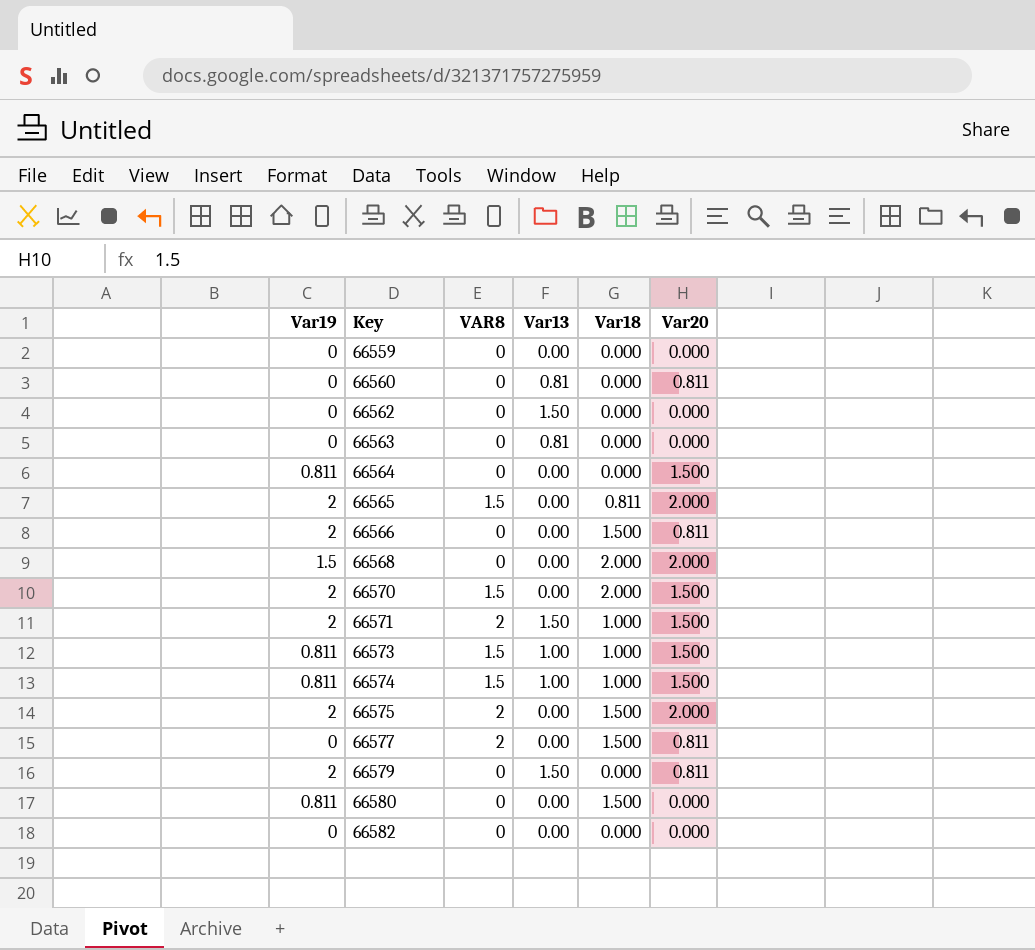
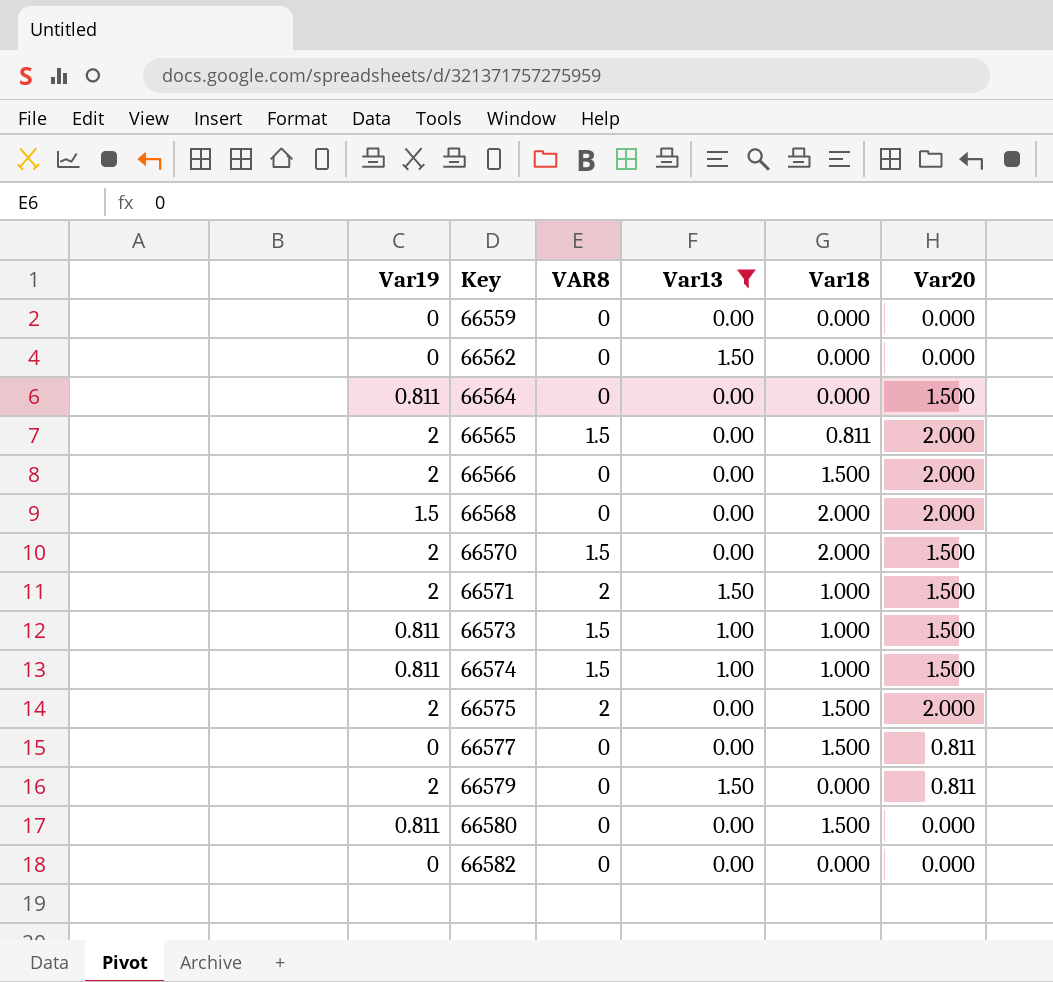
filter: none -> Var13 != 0.81
66566 | Var20: 0.811 -> 2.000
66577 | VAR8: 2 -> 0

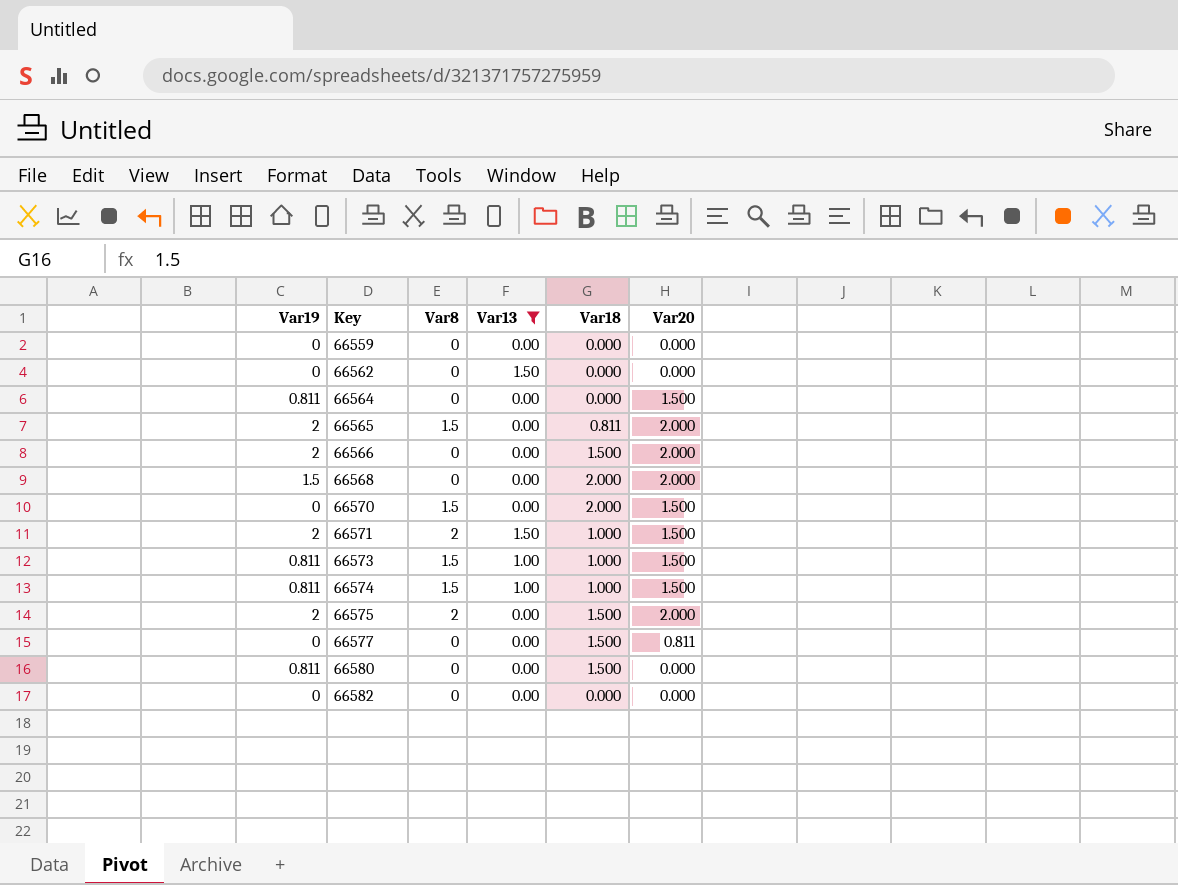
column name: VAR8 -> Var8
row 66579: 2 | 0 | 1.50 | 0.000 | 0.811 -> none
66570 | Var19: 2 -> 0

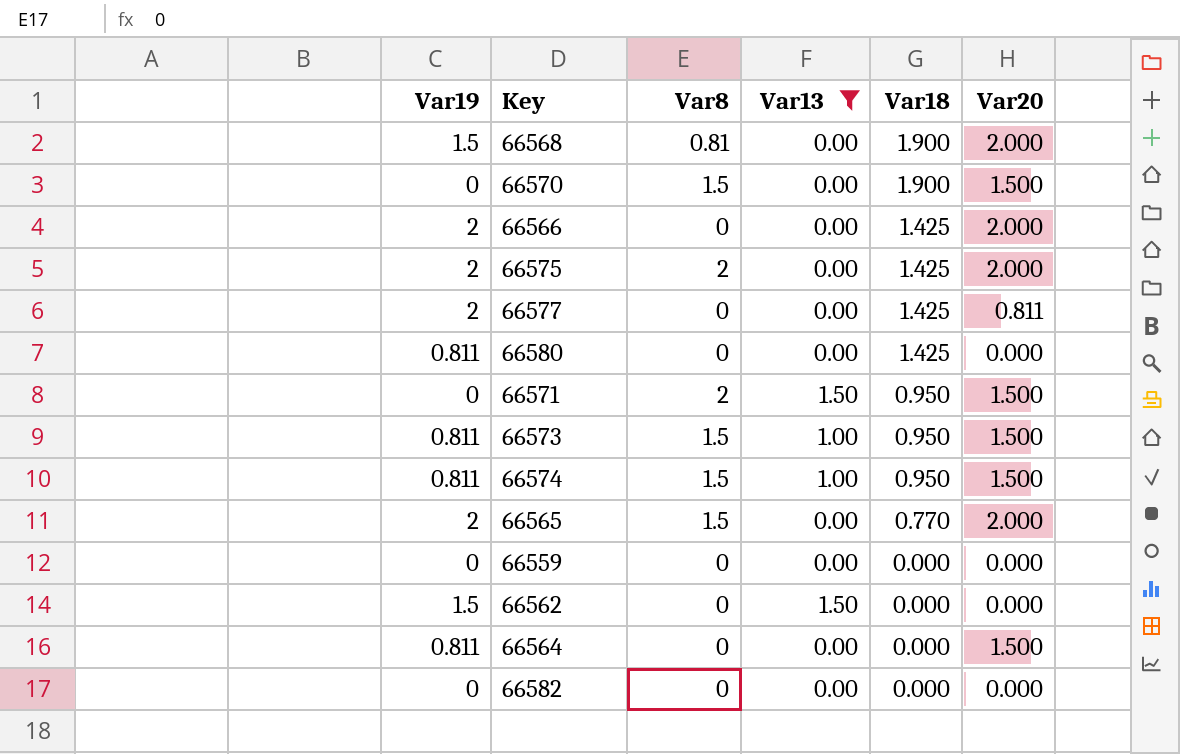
row order: Key ascending -> Var18 descending
66568 | Var8: 0 -> 0.81
66568 | Var18: 2.000 -> 1.900
66570 | Var18: 2.000 -> 1.900
66566 | Var18: 1.500 -> 1.425
66575 | Var18: 1.500 -> 1.425
66577 | Var19: 0 -> 2
66577 | Var18: 1.500 -> 1.425
66580 | Var18: 1.500 -> 1.425
66571 | Var19: 2 -> 0
66571 | Var18: 1.000 -> 0.950
66573 | Var18: 1.000 -> 0.950
66574 | Var18: 1.000 -> 0.950
66565 | Var18: 0.811 -> 0.770
66562 | Var19: 0 -> 1.5

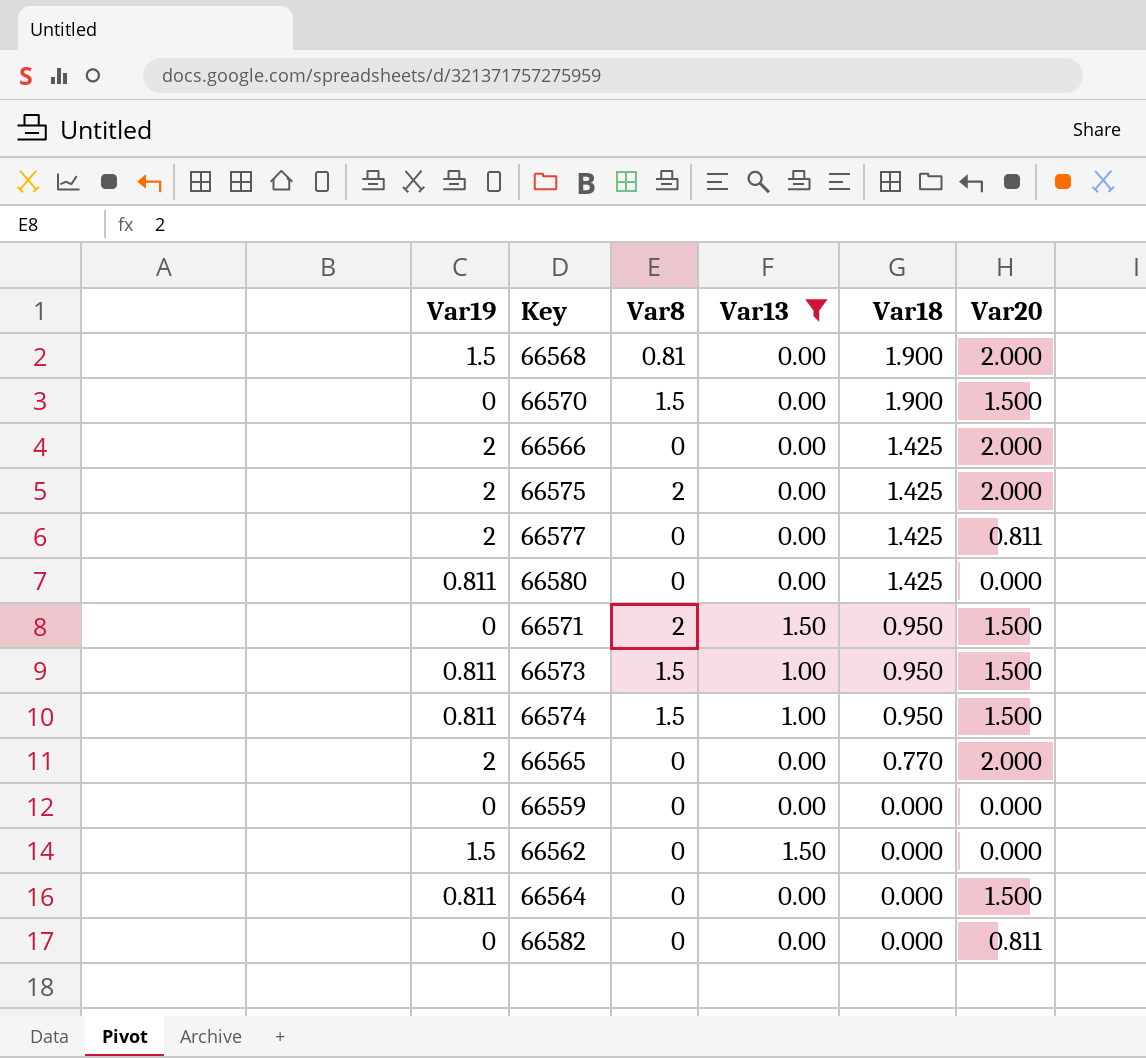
66565 | Var8: 1.5 -> 0
66582 | Var20: 0.000 -> 0.811

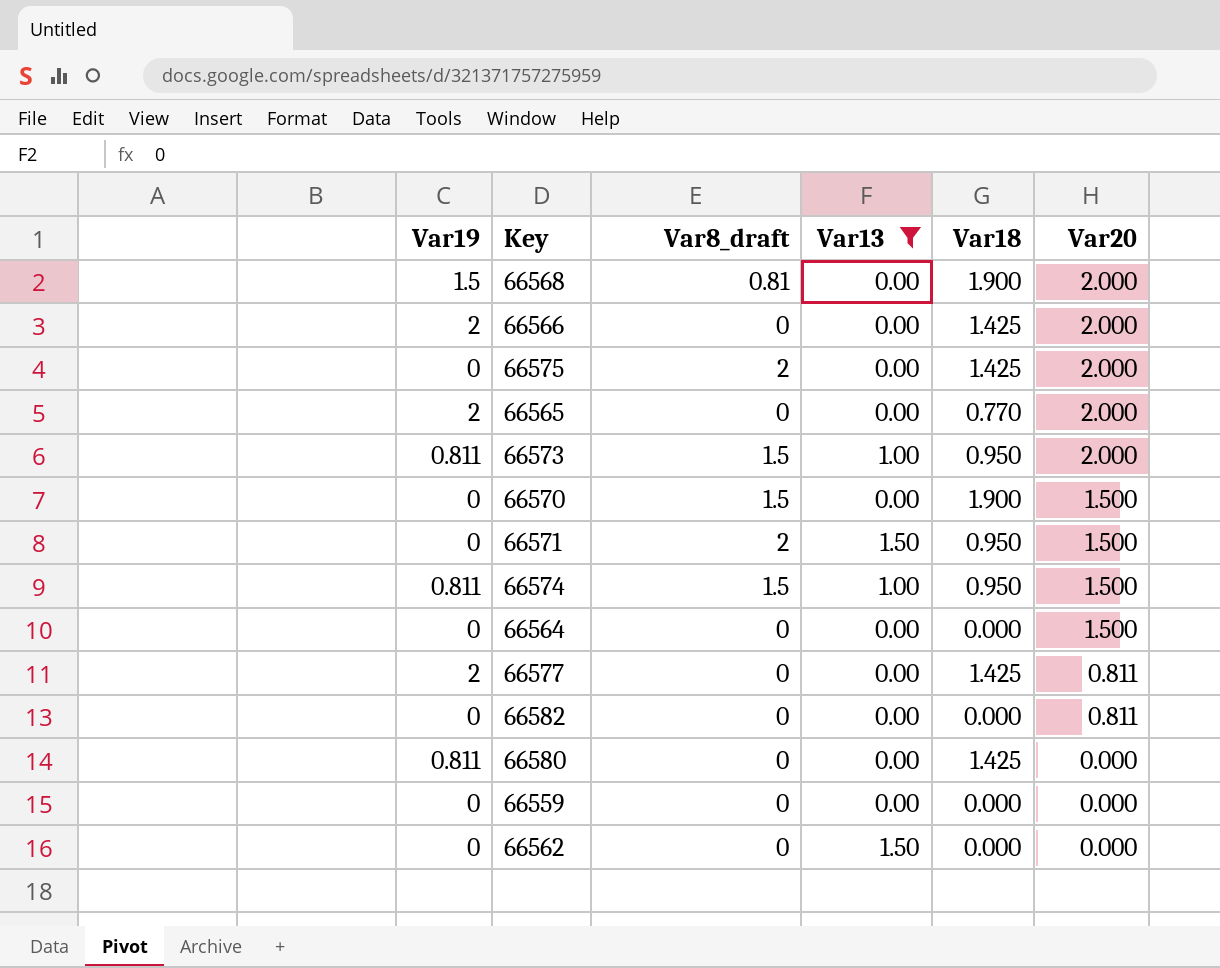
row order: Var18 descending -> Var20 descending
column name: Var8 -> Var8_draft
66575 | Var19: 2 -> 0
66573 | Var20: 1.500 -> 2.000
66564 | Var19: 0.811 -> 0
66562 | Var19: 1.5 -> 0

